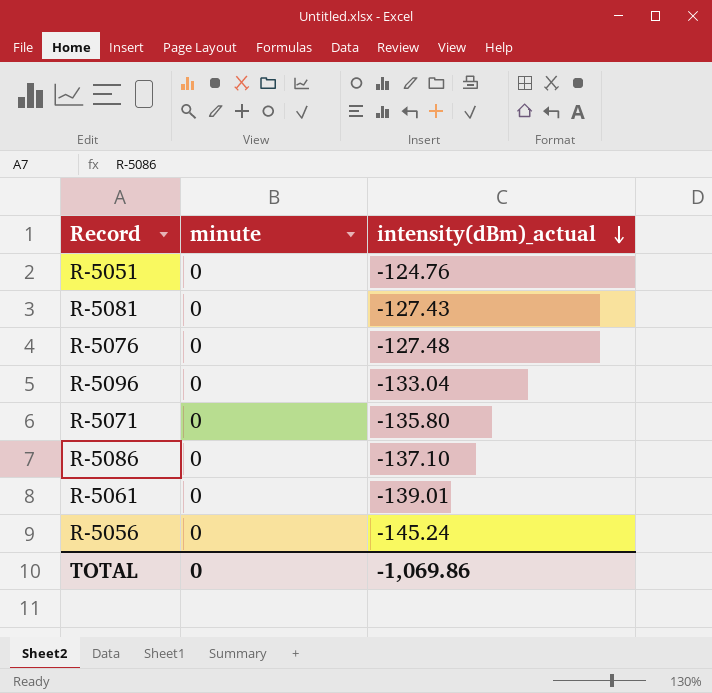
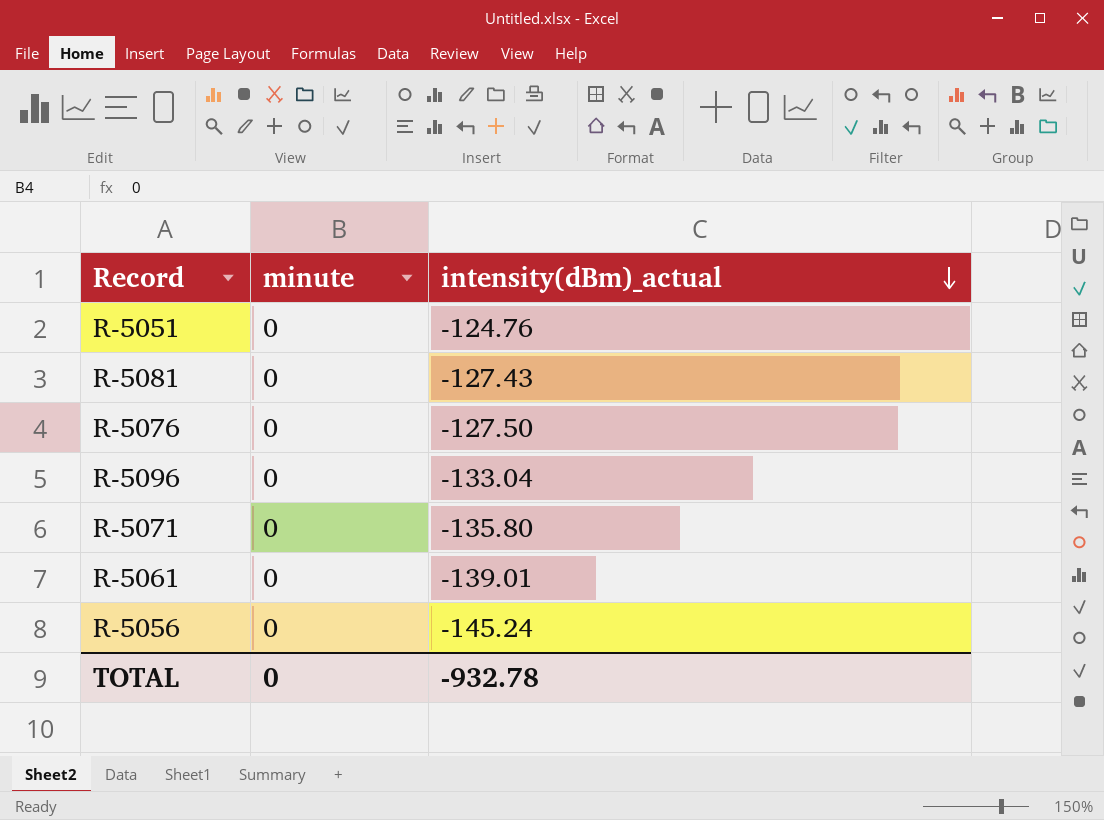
row R-5086: 0 | -137.10 -> none
R-5076 | intensity(dBm)_actual: -127.48 -> -127.50
TOTAL | intensity(dBm)_actual: -1,069.86 -> -932.78

